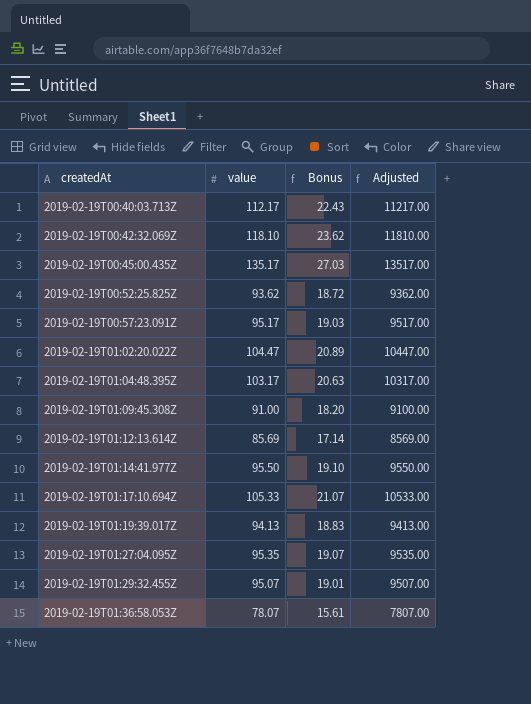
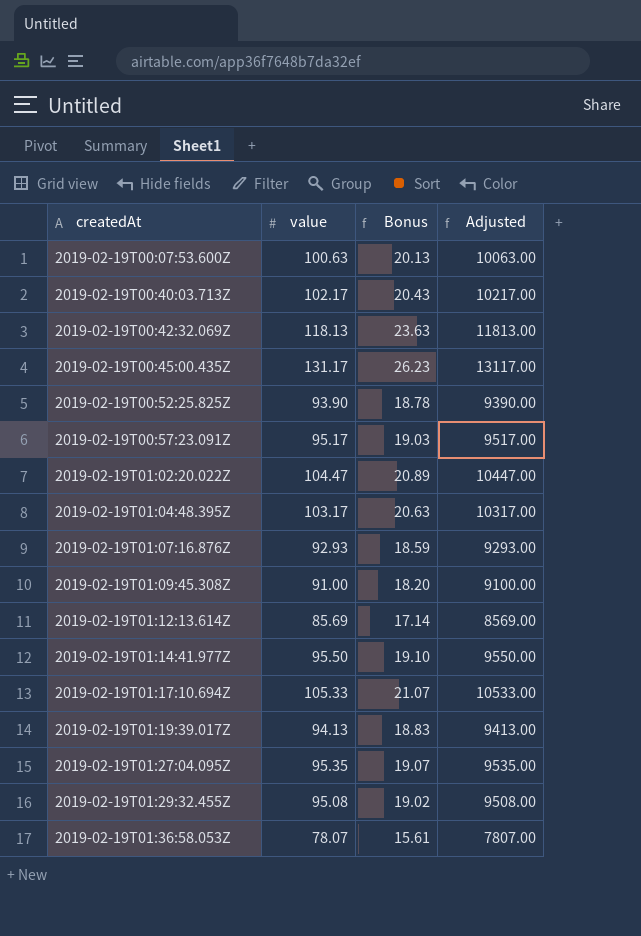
row 2019-02-19T00:07:53.600Z: none -> 100.63 | 20.13 | 10063.00
2019-02-19T00:40:03.713Z | value: 112.17 -> 102.17
2019-02-19T00:40:03.713Z | Bonus: 22.43 -> 20.43
2019-02-19T00:40:03.713Z | Adjusted: 11217.00 -> 10217.00
2019-02-19T00:42:32.069Z | value: 118.10 -> 118.13
2019-02-19T00:42:32.069Z | Bonus: 23.62 -> 23.63
2019-02-19T00:42:32.069Z | Adjusted: 11810.00 -> 11813.00
2019-02-19T00:45:00.435Z | value: 135.17 -> 131.17
2019-02-19T00:45:00.435Z | Bonus: 27.03 -> 26.23
2019-02-19T00:45:00.435Z | Adjusted: 13517.00 -> 13117.00
2019-02-19T00:52:25.825Z | value: 93.62 -> 93.90
2019-02-19T00:52:25.825Z | Bonus: 18.72 -> 18.78
2019-02-19T00:52:25.825Z | Adjusted: 9362.00 -> 9390.00
row 2019-02-19T01:07:16.876Z: none -> 92.93 | 18.59 | 9293.00
2019-02-19T01:29:32.455Z | value: 95.07 -> 95.08
2019-02-19T01:29:32.455Z | Bonus: 19.01 -> 19.02
2019-02-19T01:29:32.455Z | Adjusted: 9507.00 -> 9508.00

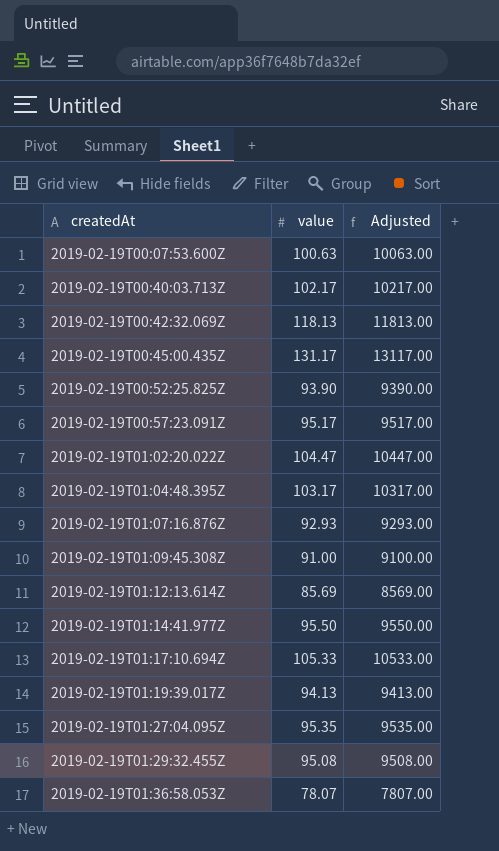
column Bonus | formula: [value] * 0.2 -> none

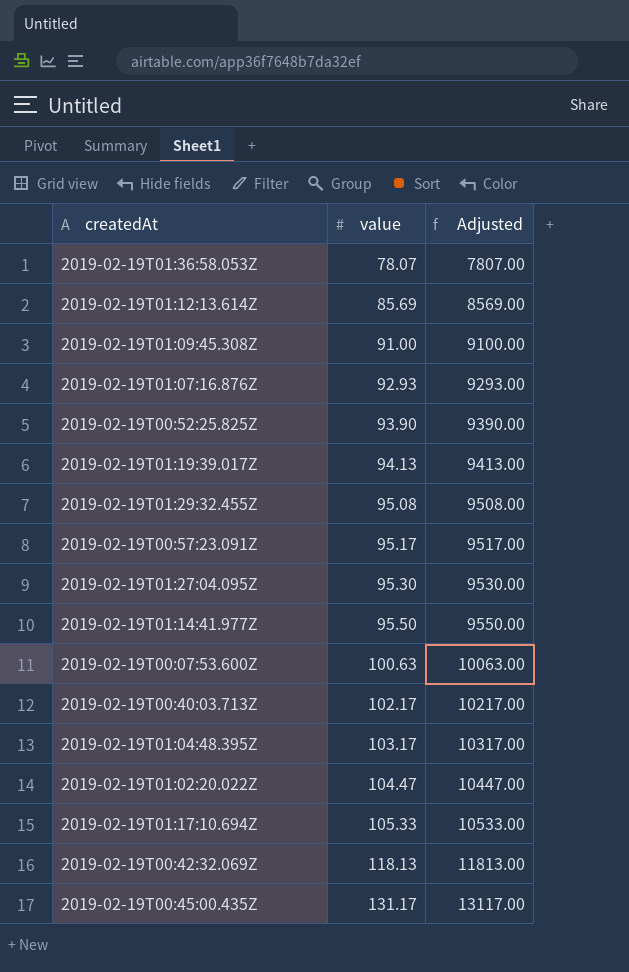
row order: createdAt ascending -> value ascending
2019-02-19T01:27:04.095Z | value: 95.35 -> 95.30
2019-02-19T01:27:04.095Z | Adjusted: 9535.00 -> 9530.00

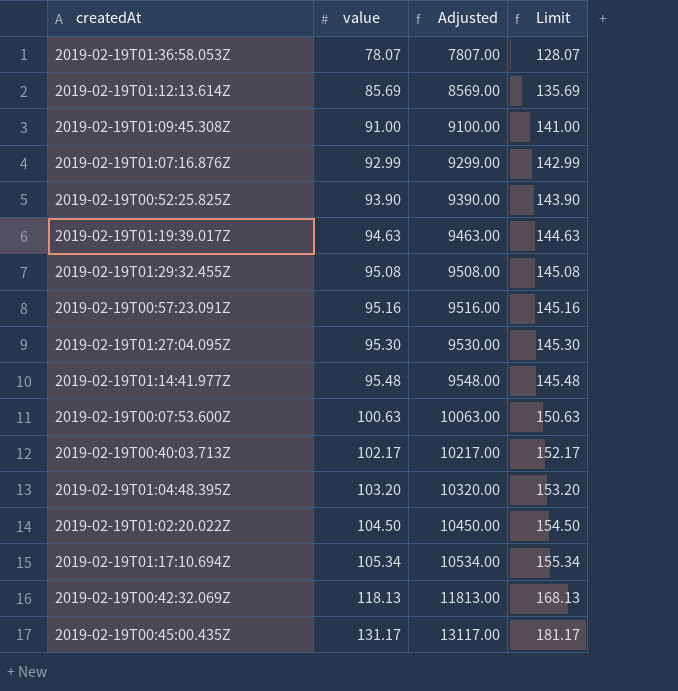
column Limit | formula: none -> [value] + 50
2019-02-19T01:07:16.876Z | value: 92.93 -> 92.99
2019-02-19T01:07:16.876Z | Adjusted: 9293.00 -> 9299.00
2019-02-19T01:19:39.017Z | value: 94.13 -> 94.63
2019-02-19T01:19:39.017Z | Adjusted: 9413.00 -> 9463.00
2019-02-19T00:57:23.091Z | value: 95.17 -> 95.16
2019-02-19T00:57:23.091Z | Adjusted: 9517.00 -> 9516.00
2019-02-19T01:14:41.977Z | value: 95.50 -> 95.48
2019-02-19T01:14:41.977Z | Adjusted: 9550.00 -> 9548.00
2019-02-19T01:04:48.395Z | value: 103.17 -> 103.20
2019-02-19T01:04:48.395Z | Adjusted: 10317.00 -> 10320.00
2019-02-19T01:02:20.022Z | value: 104.47 -> 104.50
2019-02-19T01:02:20.022Z | Adjusted: 10447.00 -> 10450.00
2019-02-19T01:17:10.694Z | value: 105.33 -> 105.34
2019-02-19T01:17:10.694Z | Adjusted: 10533.00 -> 10534.00

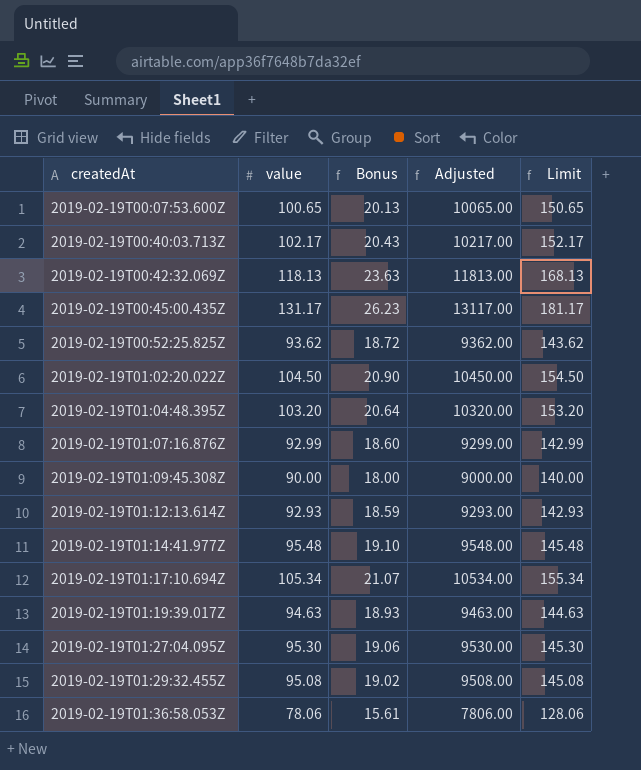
row order: value ascending -> createdAt ascending
column Bonus | formula: none -> [value] * 0.2
row 2019-02-19T00:57:23.091Z: 95.16 | 9516.00 | 145.16 -> none
2019-02-19T00:07:53.600Z | value: 100.63 -> 100.65
2019-02-19T00:07:53.600Z | Adjusted: 10063.00 -> 10065.00
2019-02-19T00:07:53.600Z | Limit: 150.63 -> 150.65
2019-02-19T00:52:25.825Z | value: 93.90 -> 93.62
2019-02-19T00:52:25.825Z | Adjusted: 9390.00 -> 9362.00
2019-02-19T00:52:25.825Z | Limit: 143.90 -> 143.62
2019-02-19T01:09:45.308Z | value: 91.00 -> 90.00
2019-02-19T01:09:45.308Z | Adjusted: 9100.00 -> 9000.00
2019-02-19T01:09:45.308Z | Limit: 141.00 -> 140.00
2019-02-19T01:12:13.614Z | value: 85.69 -> 92.93
2019-02-19T01:12:13.614Z | Adjusted: 8569.00 -> 9293.00
2019-02-19T01:12:13.614Z | Limit: 135.69 -> 142.93
2019-02-19T01:36:58.053Z | value: 78.07 -> 78.06
2019-02-19T01:36:58.053Z | Adjusted: 7807.00 -> 7806.00
2019-02-19T01:36:58.053Z | Limit: 128.07 -> 128.06

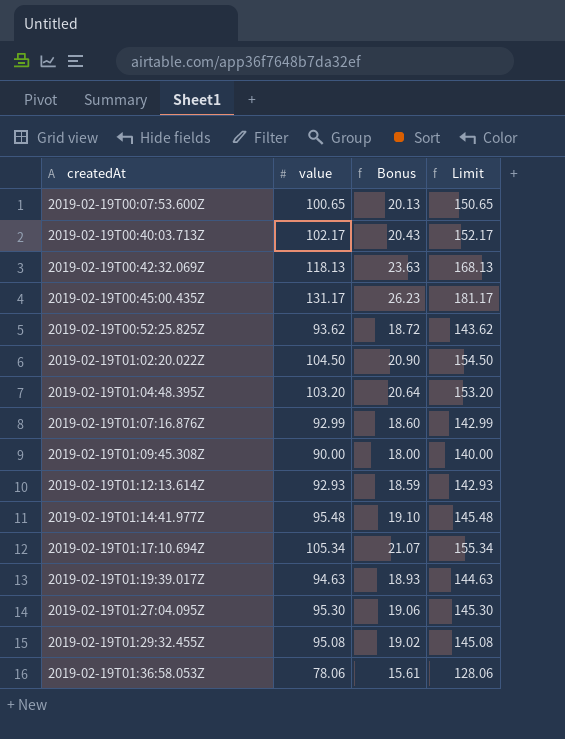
column Adjusted | formula: [value] * 100 -> none

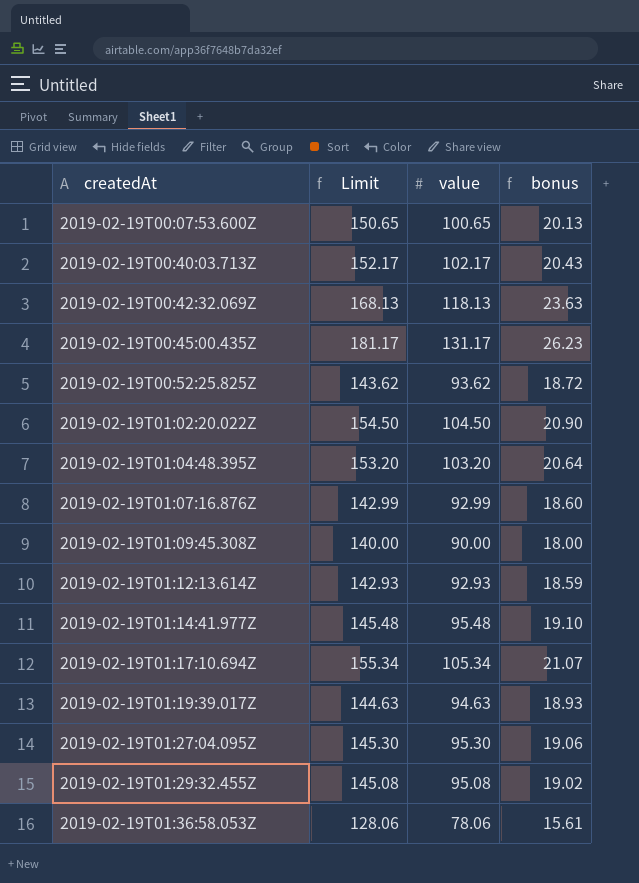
column Limit | position: 4 -> 2
column name: Bonus -> bonus

